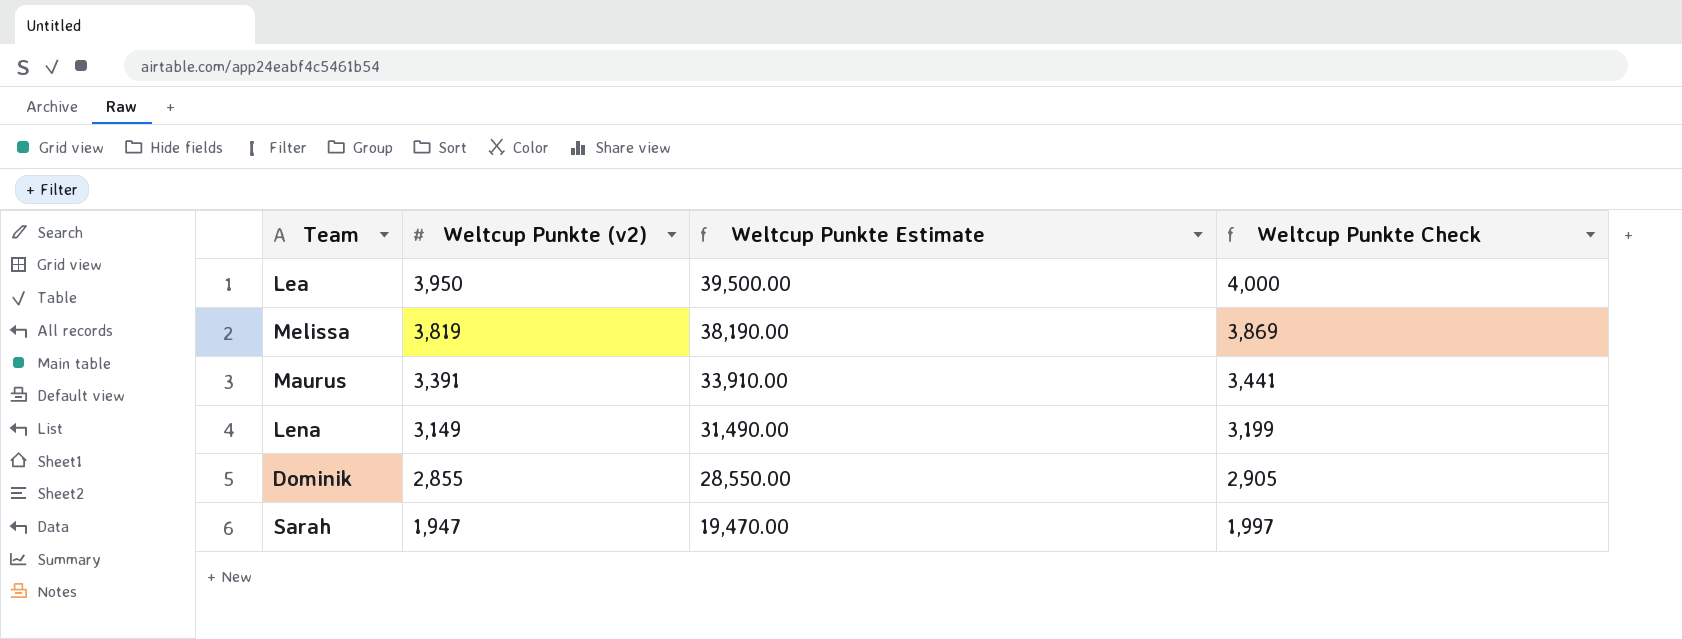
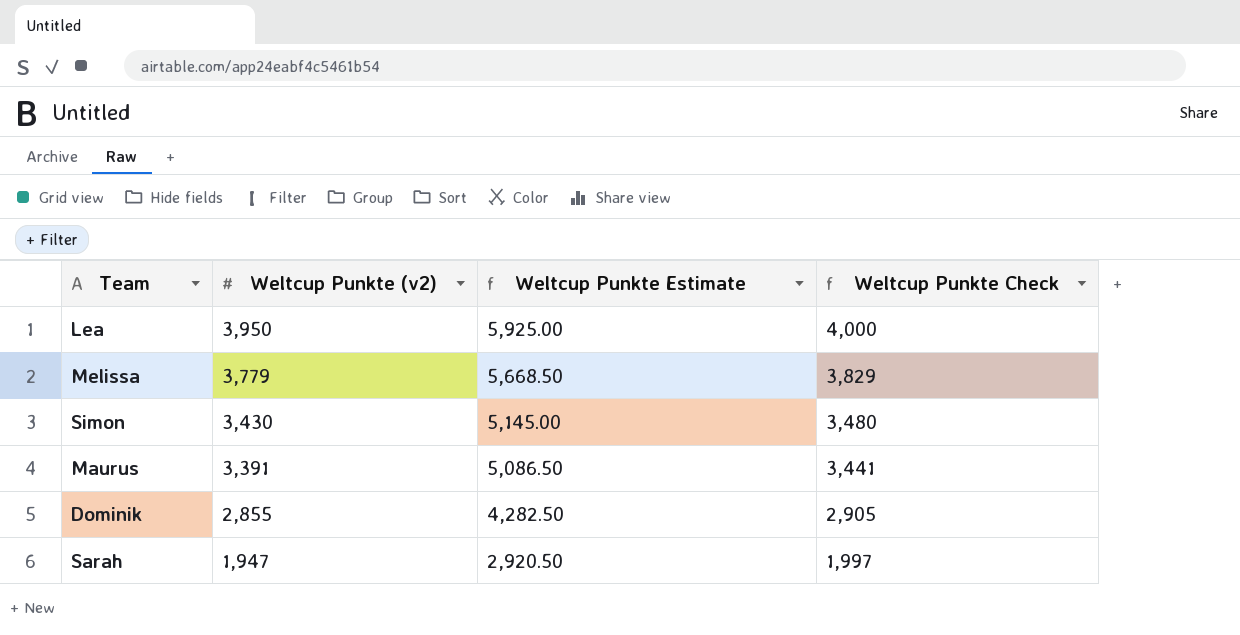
column Weltcup Punkte Estimate | formula: [Weltcup Punkte (v2)] * 10 -> [Weltcup Punkte (v2)] * 1.5
row Lena: 3,149 | 31,490.00 | 3,199 -> none
Melissa | Weltcup Punkte (v2): 3,819 -> 3,779
Melissa | Weltcup Punkte Check: 3,869 -> 3,829
row Simon: none -> 3,430 | 5,145.00 | 3,480

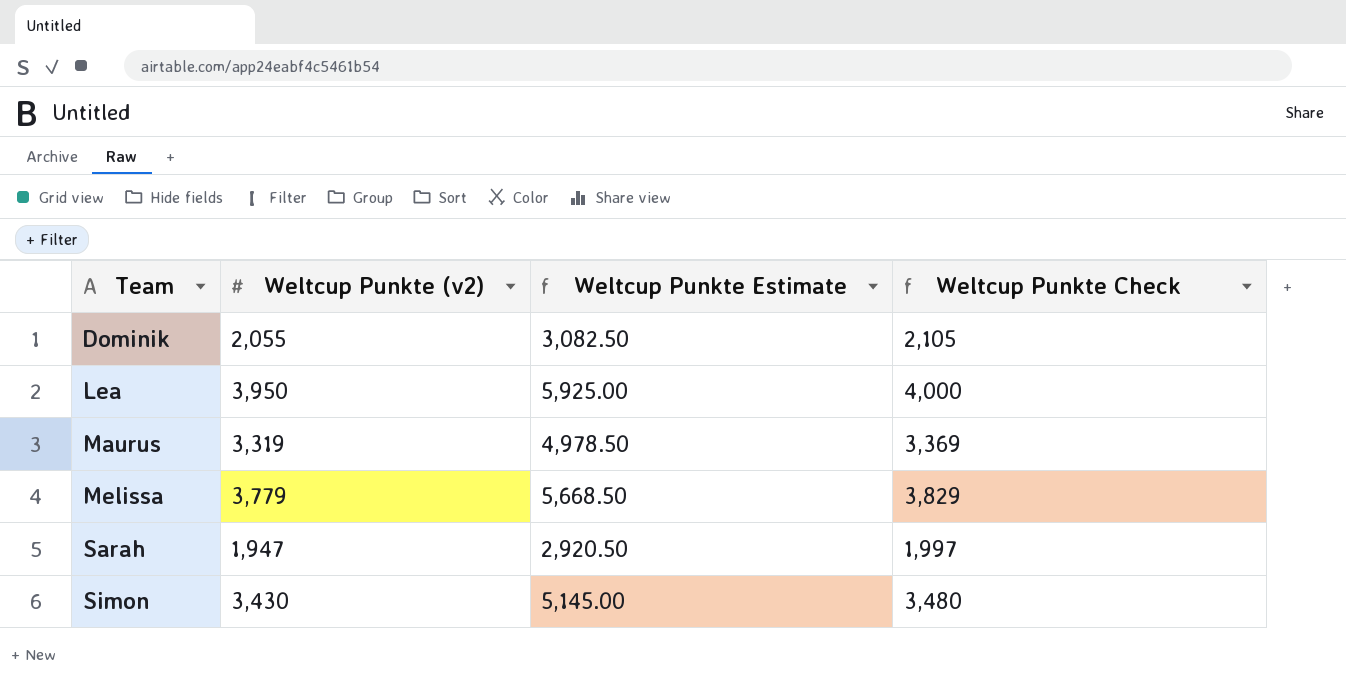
row order: Weltcup Punkte (v2) descending -> Team ascending
Dominik | Weltcup Punkte (v2): 2,855 -> 2,055
Dominik | Weltcup Punkte Estimate: 4,282.50 -> 3,082.50
Dominik | Weltcup Punkte Check: 2,905 -> 2,105
Maurus | Weltcup Punkte (v2): 3,391 -> 3,319
Maurus | Weltcup Punkte Estimate: 5,086.50 -> 4,978.50
Maurus | Weltcup Punkte Check: 3,441 -> 3,369

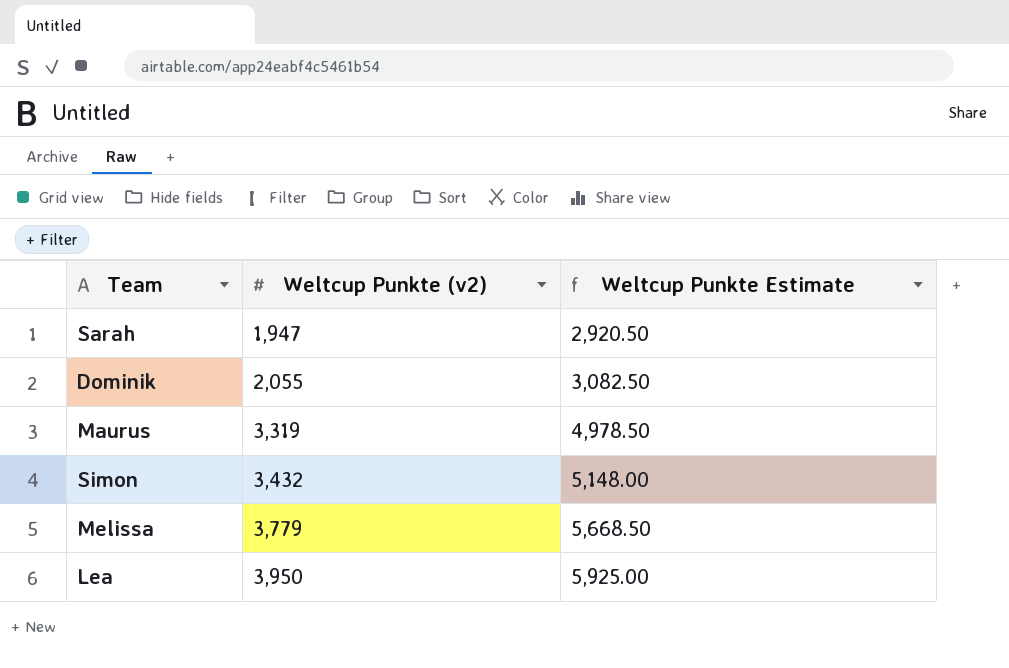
row order: Team ascending -> Weltcup Punkte (v2) ascending
column Weltcup Punkte Check | formula: [Weltcup Punkte (v2)] + 50 -> none
Simon | Weltcup Punkte (v2): 3,430 -> 3,432
Simon | Weltcup Punkte Estimate: 5,145.00 -> 5,148.00

